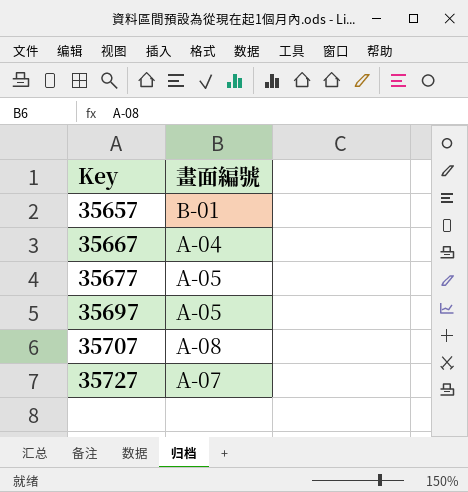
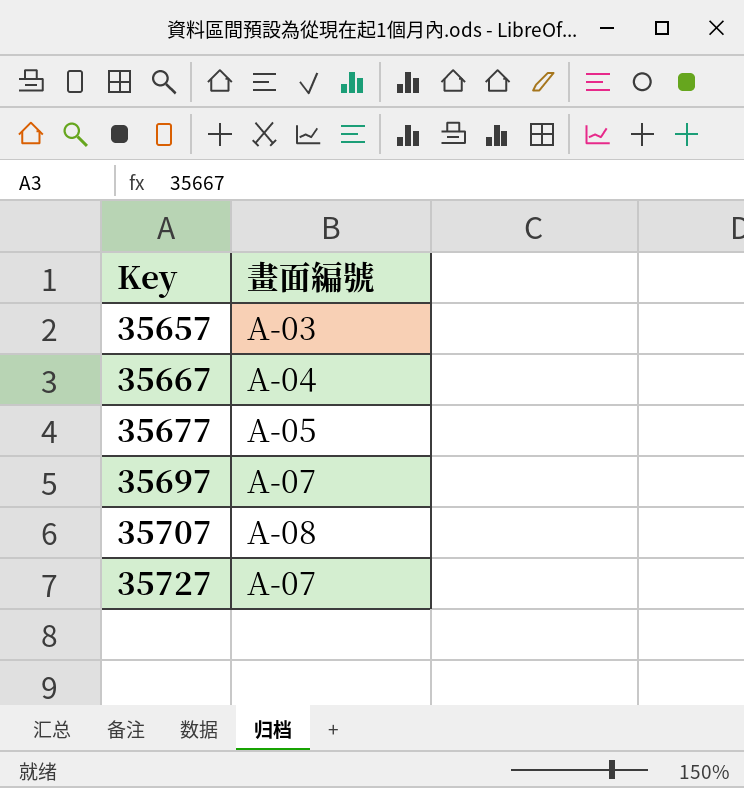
35657 | 畫面編號: B-01 -> A-03
35697 | 畫面編號: A-05 -> A-07

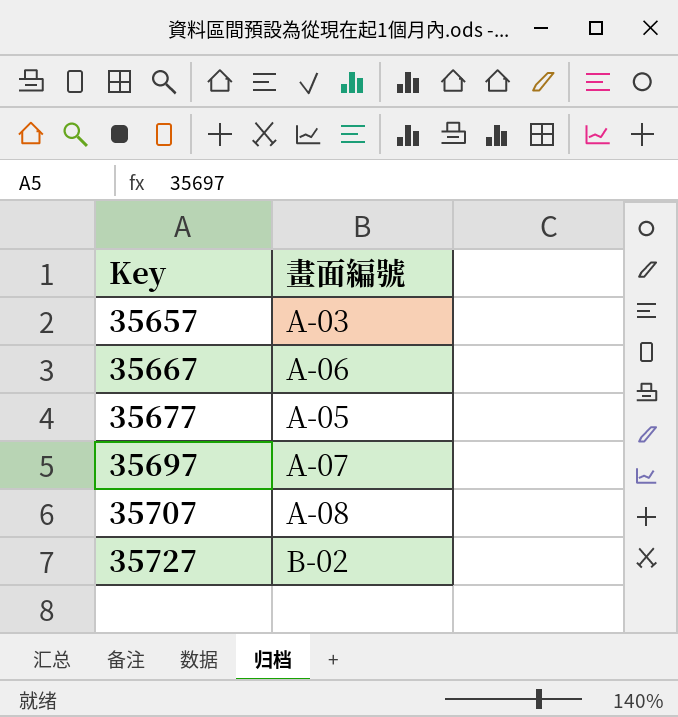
35667 | 畫面編號: A-04 -> A-06
35727 | 畫面編號: A-07 -> B-02

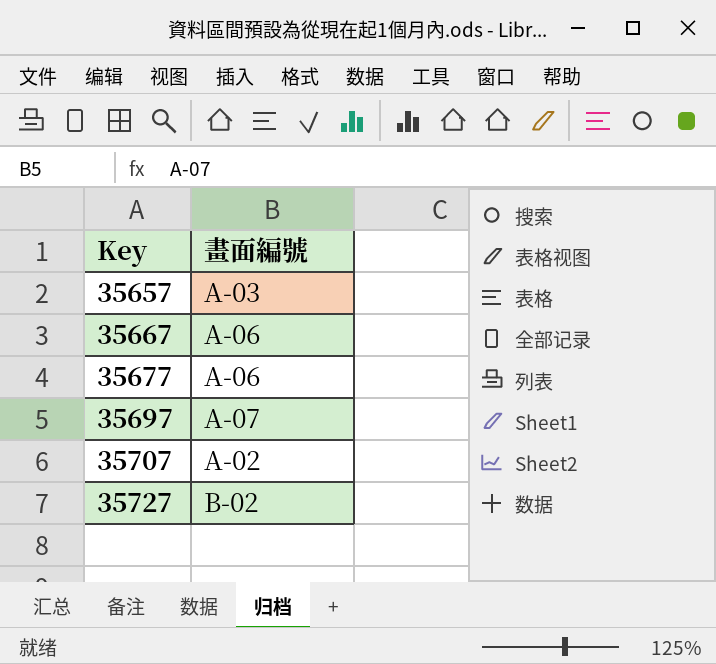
35677 | 畫面編號: A-05 -> A-06
35707 | 畫面編號: A-08 -> A-02

